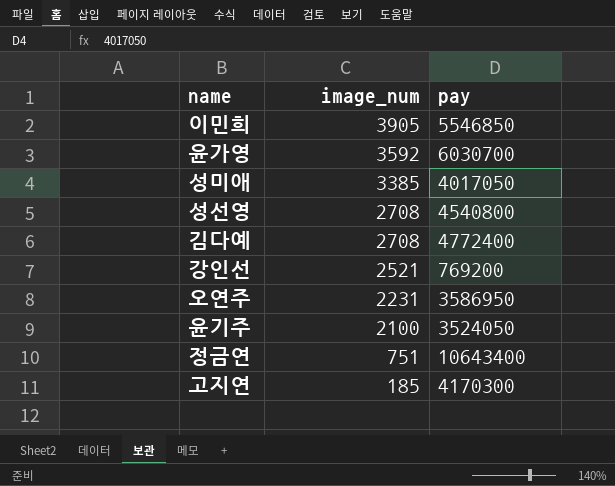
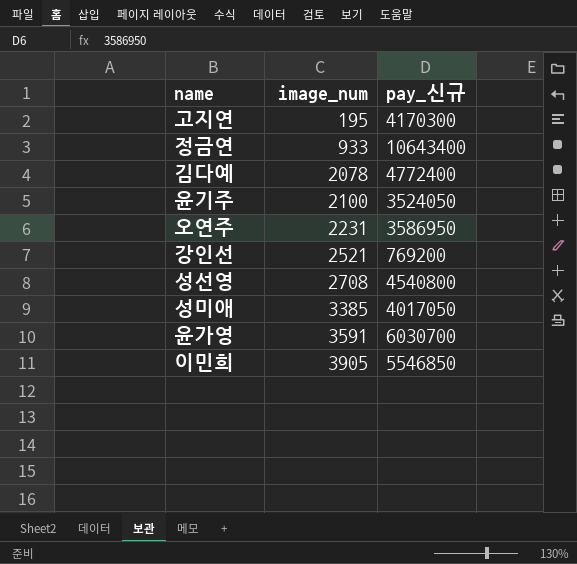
row order: image_num descending -> image_num ascending
column name: pay -> pay_신규
고지연 | image_num: 185 -> 195
정금연 | image_num: 751 -> 933
김다예 | image_num: 2708 -> 2078
윤가영 | image_num: 3592 -> 3591

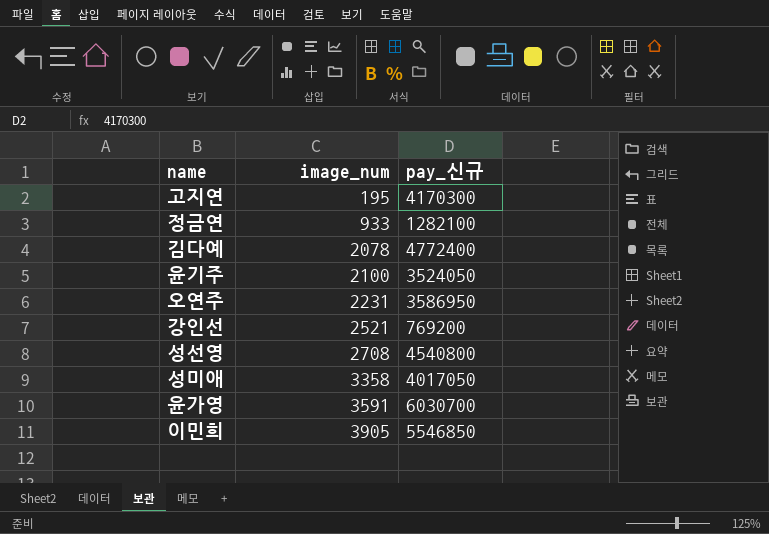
정금연 | pay_신규: 10643400 -> 1282100
성미애 | image_num: 3385 -> 3358

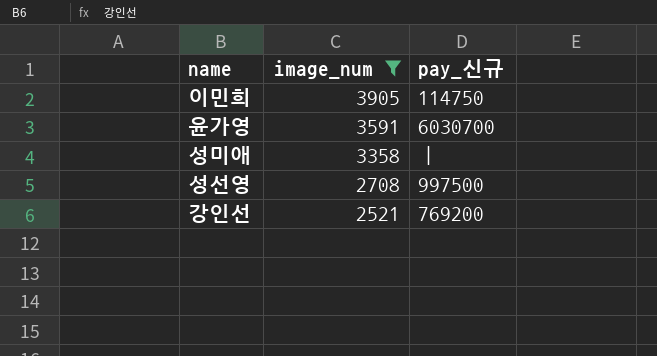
filter: none -> image_num >= 2521
row order: image_num ascending -> image_num descending
이민희 | pay_신규: 5546850 -> 114750
성미애 | pay_신규: 4017050 -> ㅣ
성선영 | pay_신규: 4540800 -> 997500

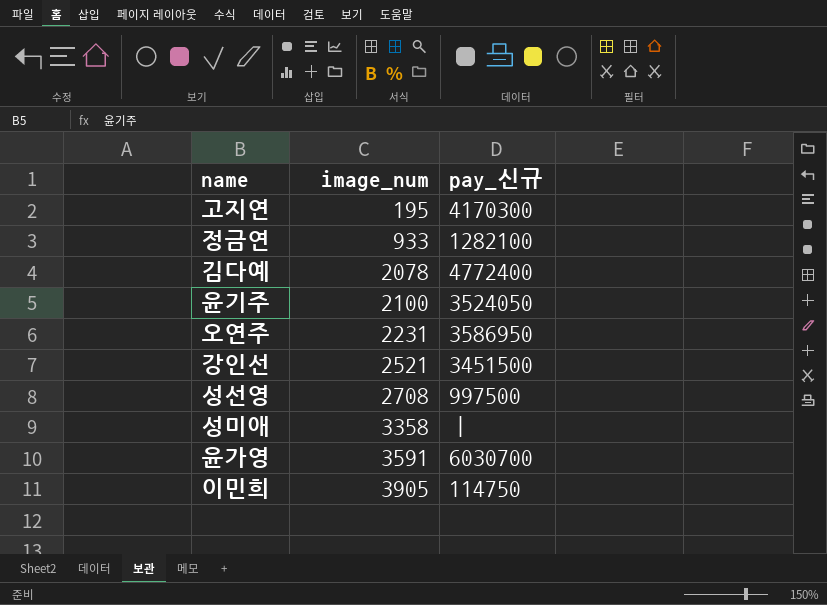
filter: image_num >= 2521 -> none
row order: image_num descending -> image_num ascending
강인선 | pay_신규: 769200 -> 3451500

